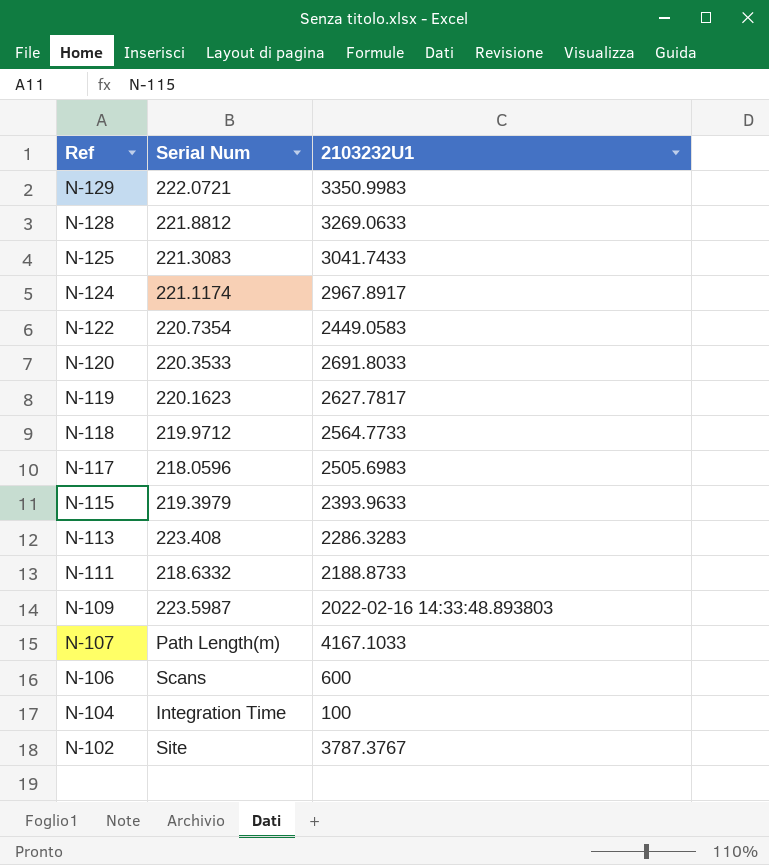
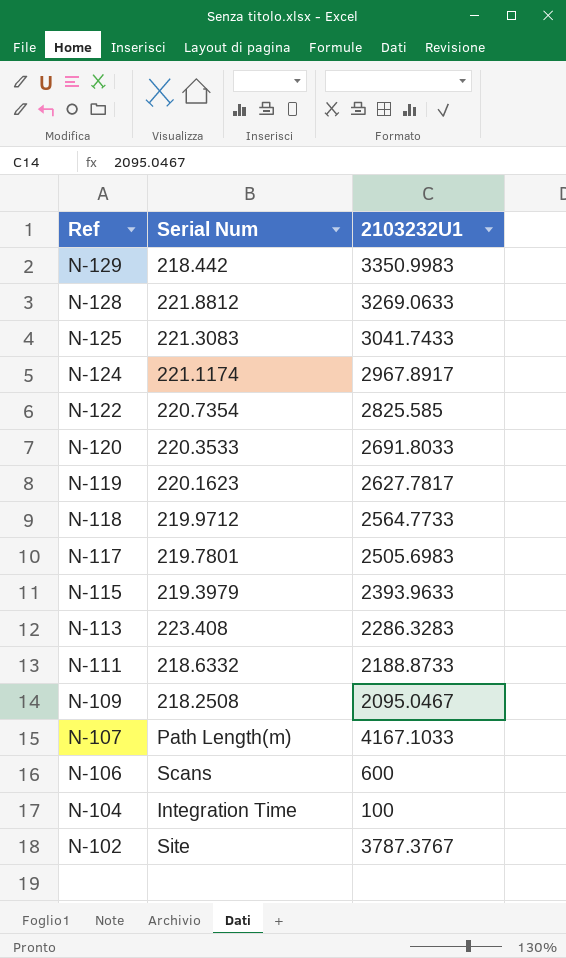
N-129 | Serial Num: 222.0721 -> 218.442
N-122 | 2103232U1: 2449.0583 -> 2825.585
N-117 | Serial Num: 218.0596 -> 219.7801
N-109 | Serial Num: 223.5987 -> 218.2508
N-109 | 2103232U1: 2022-02-16 14:33:48.893803 -> 2095.0467

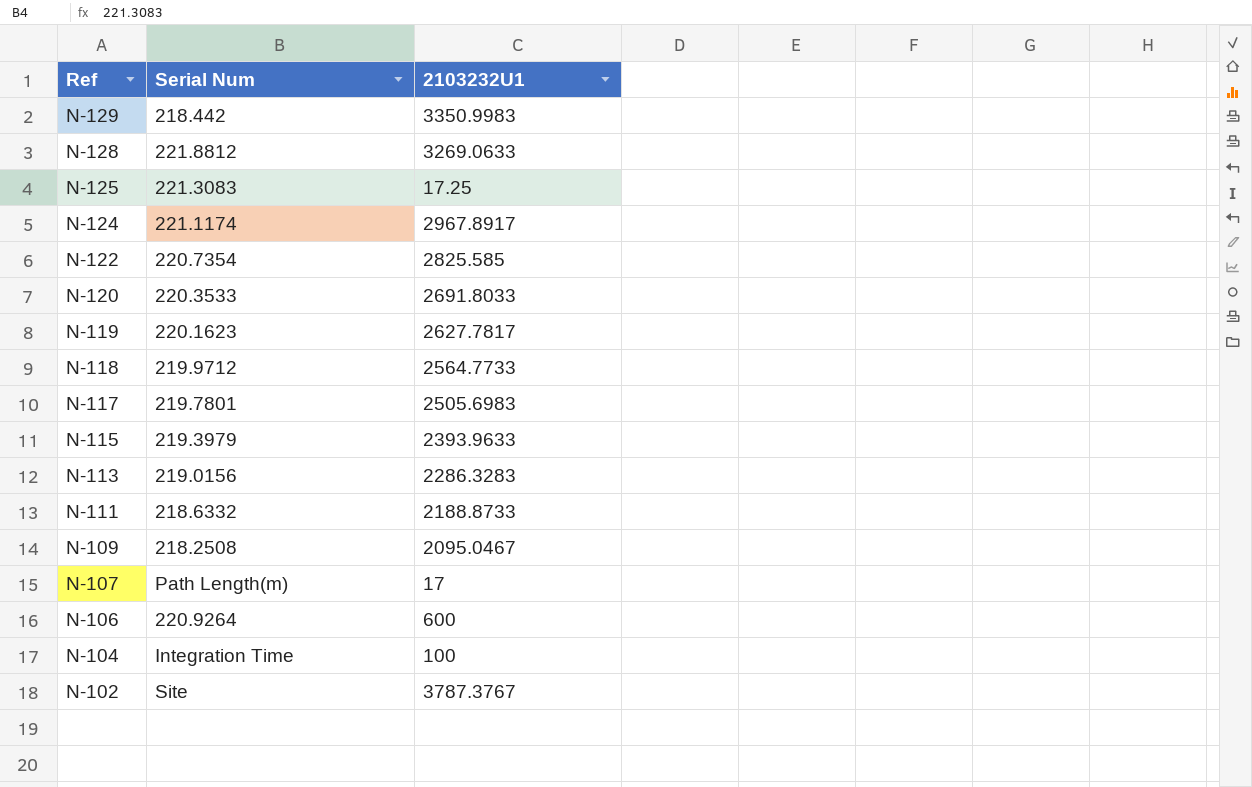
N-125 | 2103232U1: 3041.7433 -> 17.25
N-113 | Serial Num: 223.408 -> 219.0156
N-107 | 2103232U1: 4167.1033 -> 17
N-106 | Serial Num: Scans -> 220.9264

